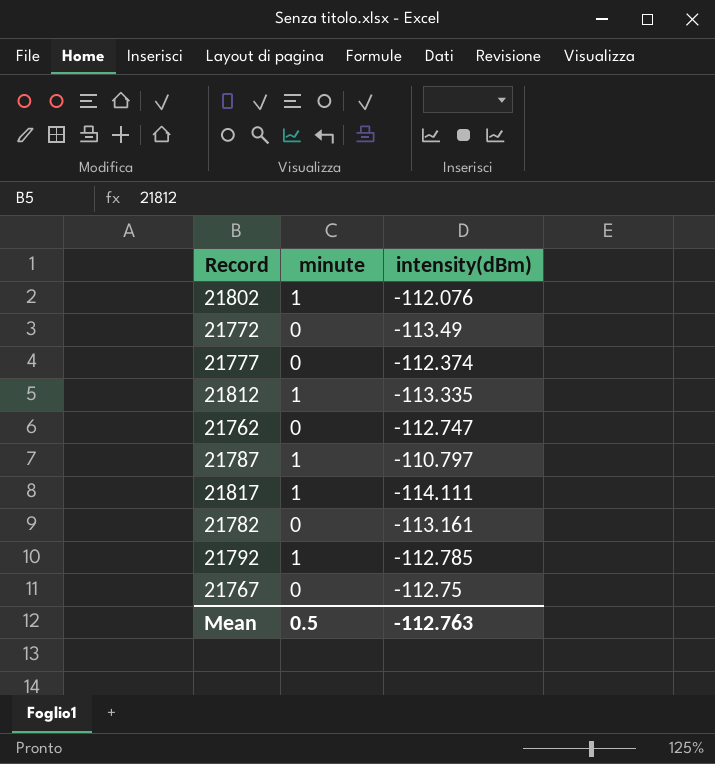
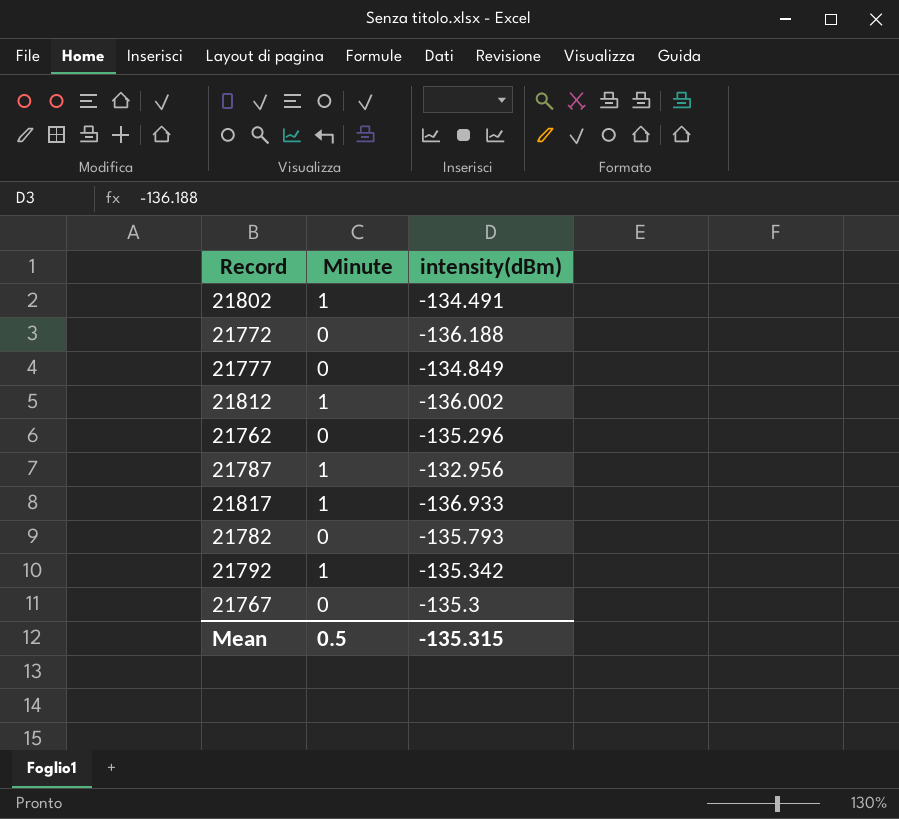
column name: minute -> Minute
21802 | intensity(dBm): -112.076 -> -134.491
21772 | intensity(dBm): -113.49 -> -136.188
21777 | intensity(dBm): -112.374 -> -134.849
21812 | intensity(dBm): -113.335 -> -136.002
21762 | intensity(dBm): -112.747 -> -135.296
21787 | intensity(dBm): -110.797 -> -132.956
21817 | intensity(dBm): -114.111 -> -136.933
21782 | intensity(dBm): -113.161 -> -135.793
21792 | intensity(dBm): -112.785 -> -135.342
21767 | intensity(dBm): -112.75 -> -135.3
Mean | intensity(dBm): -112.763 -> -135.315

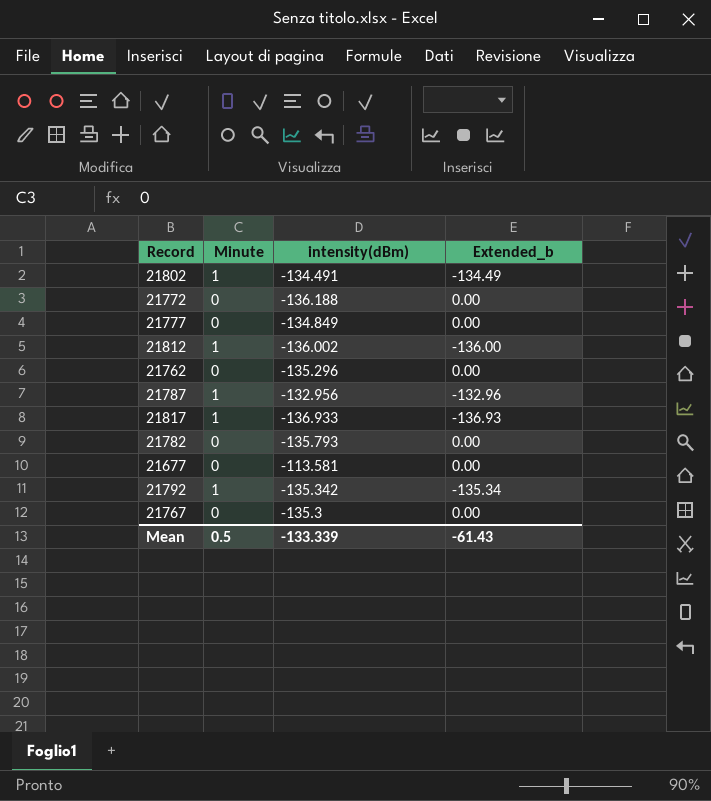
column Extended_b | formula: none -> [Minute] * [intensity(dBm)]
row 21677: none -> 0 | -113.581 | 0.00
Mean | intensity(dBm): -135.315 -> -133.339

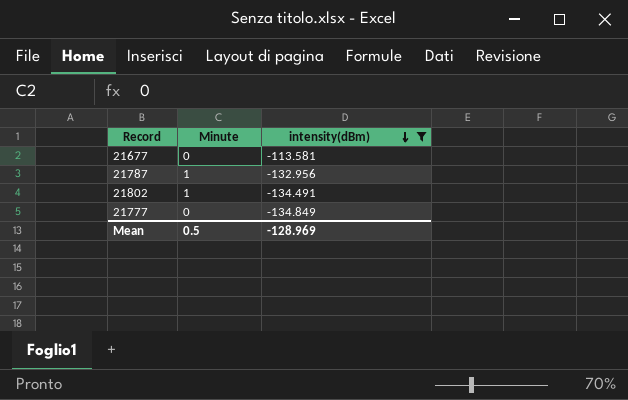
filter: none -> intensity(dBm) >= -134.849
row order: none -> intensity(dBm) descending
column Extended_b | formula: [Minute] * [intensity(dBm)] -> none
Mean | intensity(dBm): -133.339 -> -128.969

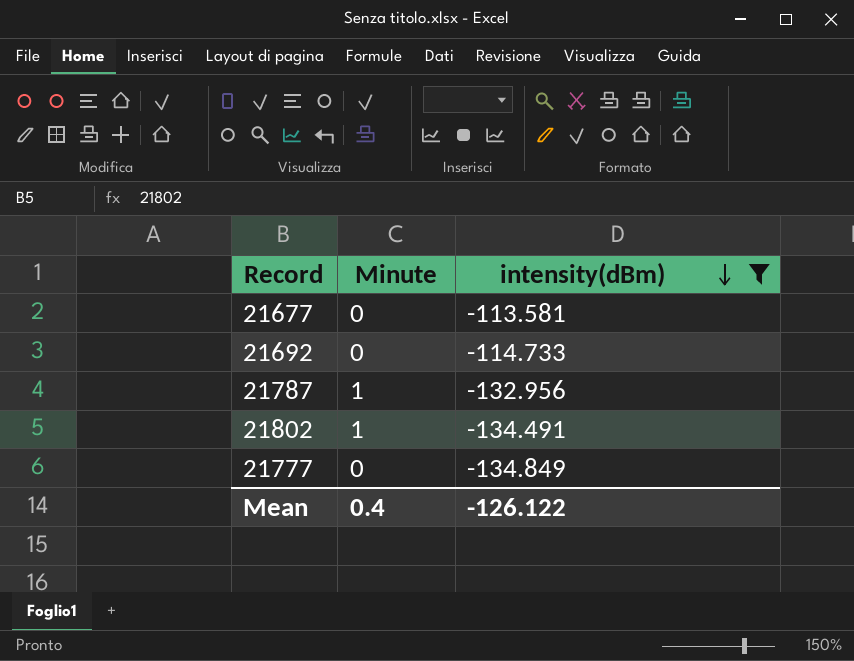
row 21692: none -> 0 | -114.733
Mean | Minute: 0.5 -> 0.4
Mean | intensity(dBm): -128.969 -> -126.122

